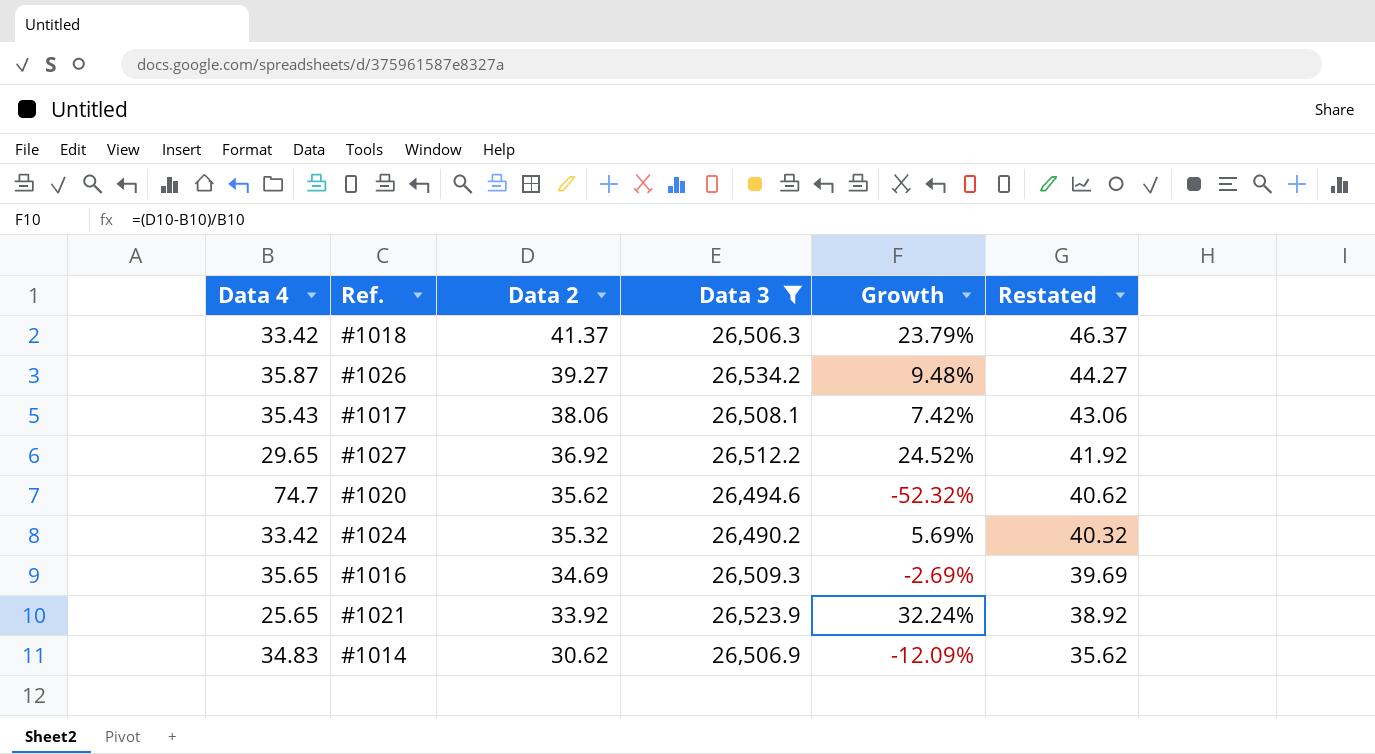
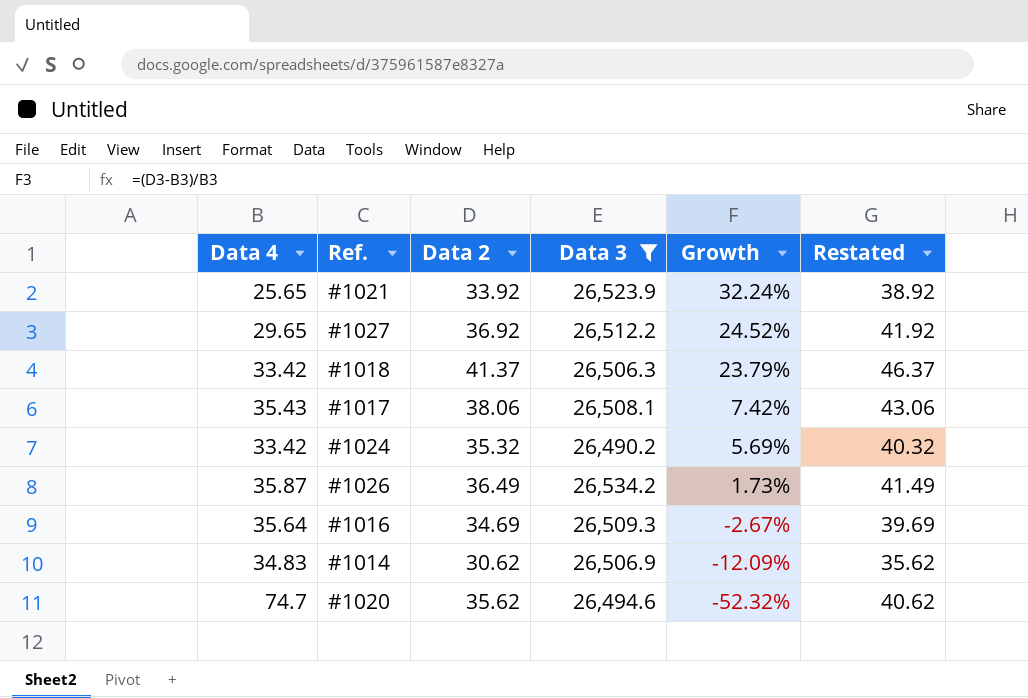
row order: Data 2 descending -> Growth descending
#1026 | Data 2: 39.27 -> 36.49
#1026 | Growth: 9.48% -> 1.73%
#1026 | Restated: 44.27 -> 41.49
#1016 | Data 4: 35.65 -> 35.64
#1016 | Growth: -2.69% -> -2.67%

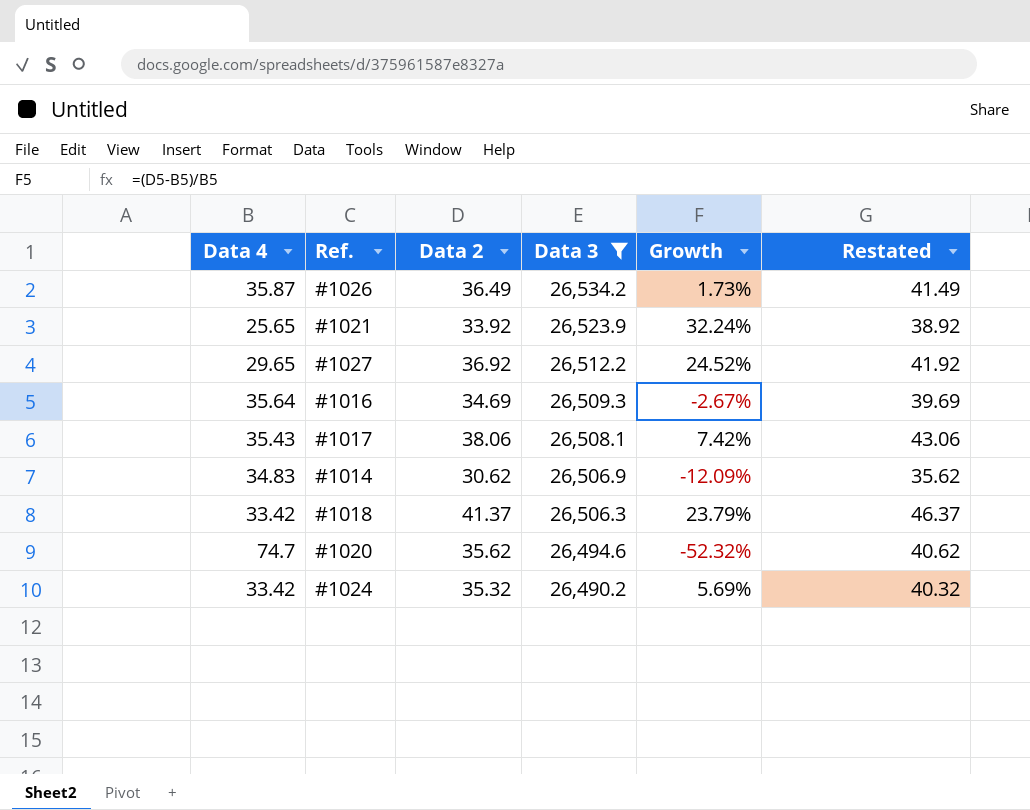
row order: Growth descending -> Data 3 descending

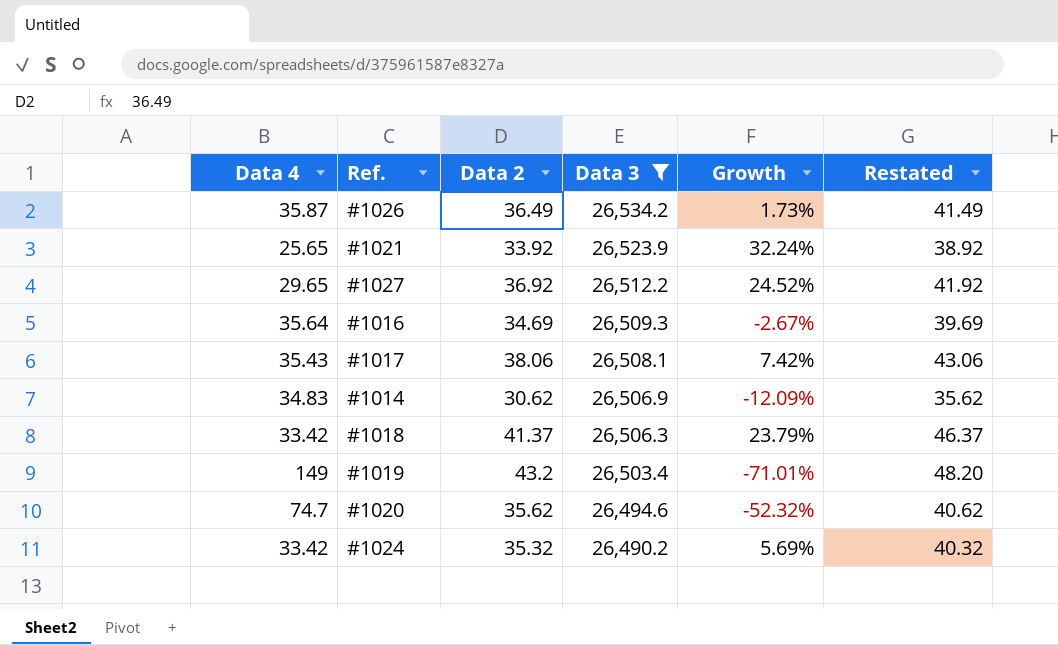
row #1019: none -> 149 | 43.2 | 26,503.4 | -71.01% | 48.20

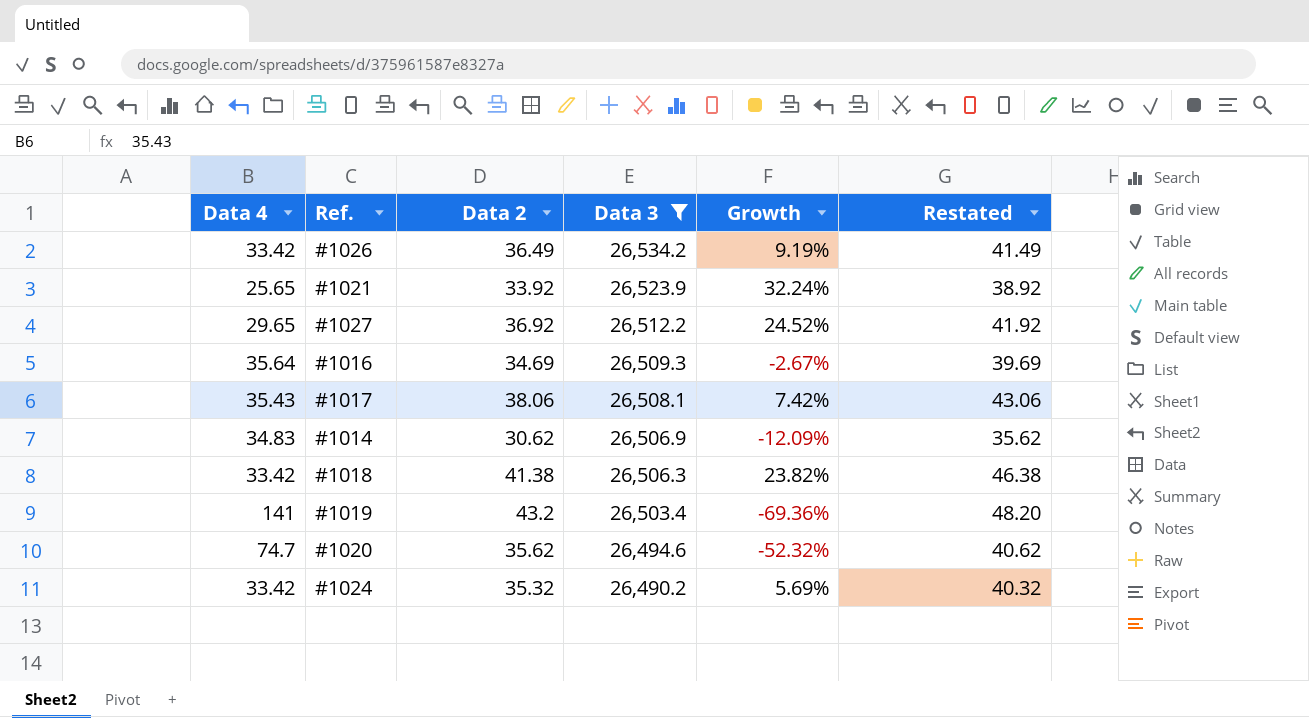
#1026 | Data 4: 35.87 -> 33.42
#1026 | Growth: 1.73% -> 9.19%
#1018 | Data 2: 41.37 -> 41.38
#1018 | Growth: 23.79% -> 23.82%
#1018 | Restated: 46.37 -> 46.38
#1019 | Data 4: 149 -> 141
#1019 | Growth: -71.01% -> -69.36%

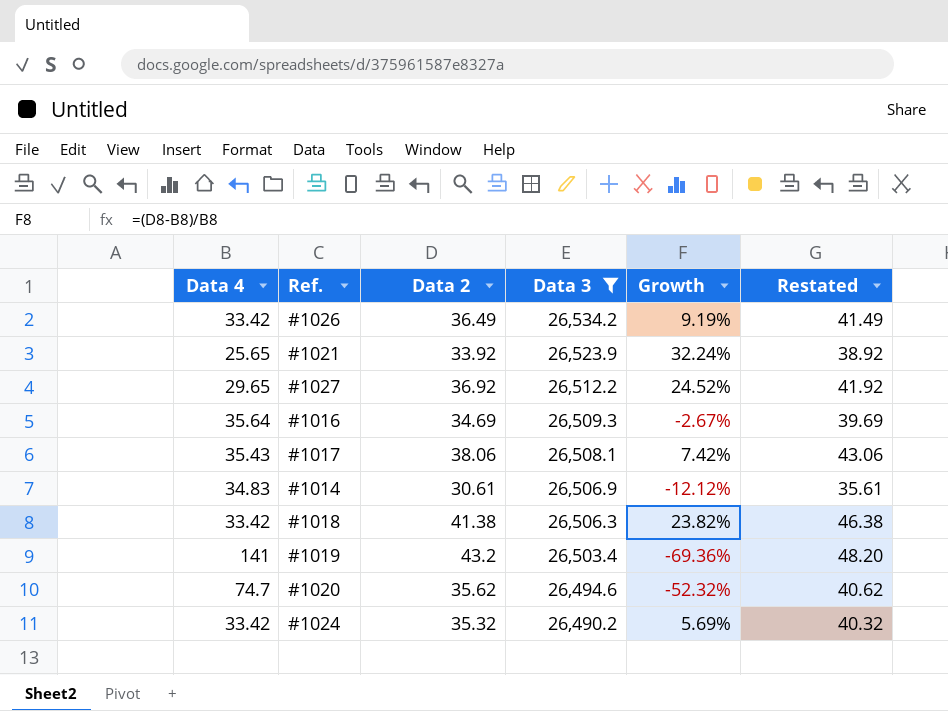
#1014 | Data 2: 30.62 -> 30.61
#1014 | Growth: -12.09% -> -12.12%
#1014 | Restated: 35.62 -> 35.61

